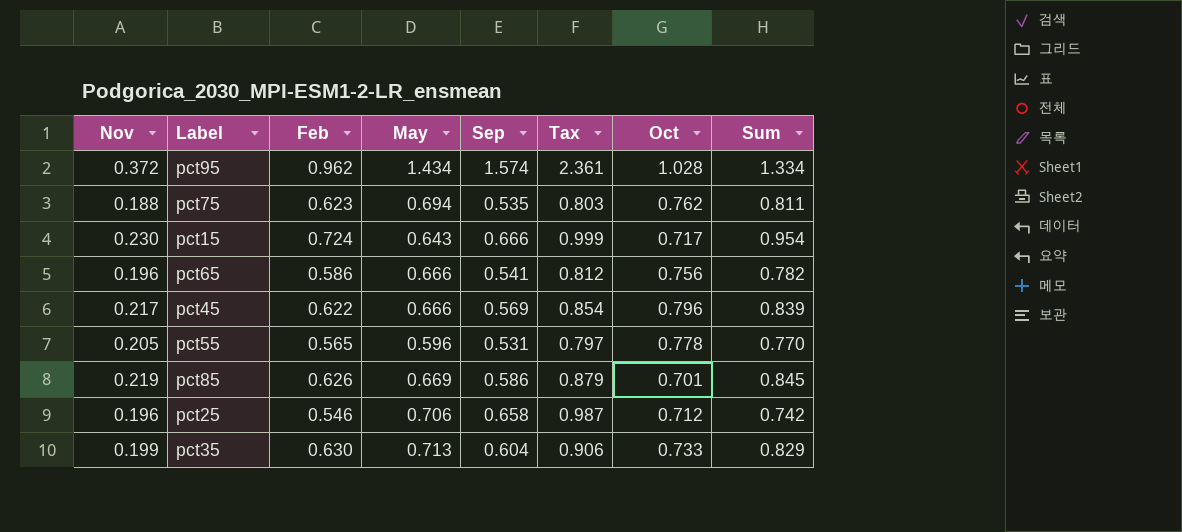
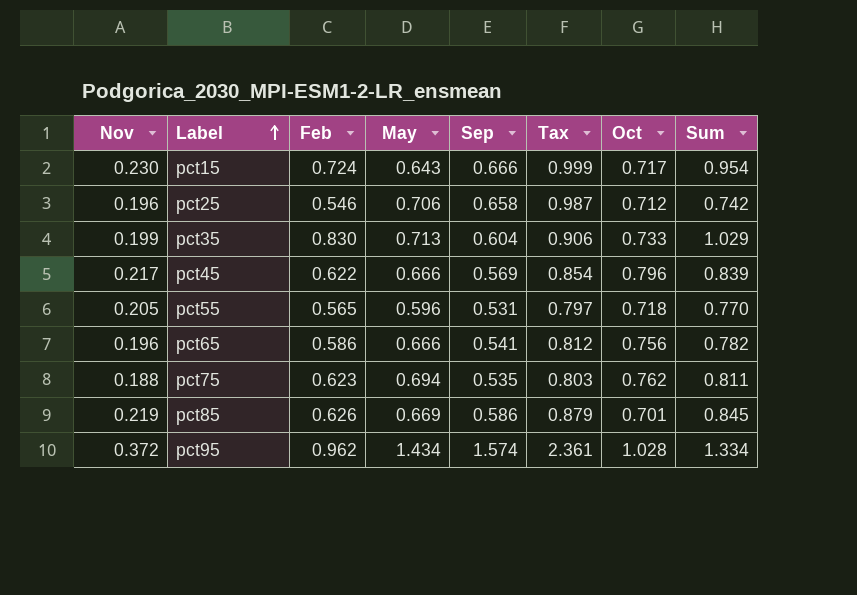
row order: none -> Label ascending
pct35 | Feb: 0.630 -> 0.830
pct35 | Sum: 0.829 -> 1.029
pct55 | Oct: 0.778 -> 0.718

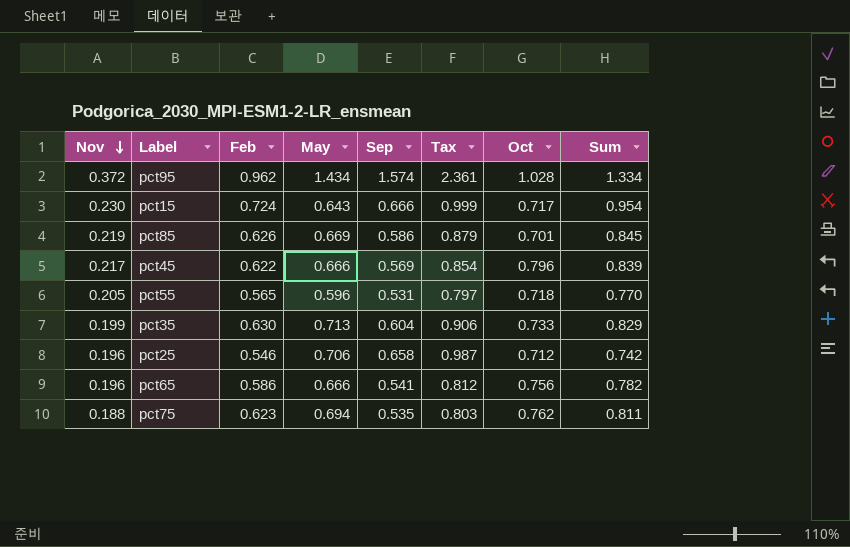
row order: Label ascending -> Nov descending
pct35 | Feb: 0.830 -> 0.630
pct35 | Sum: 1.029 -> 0.829

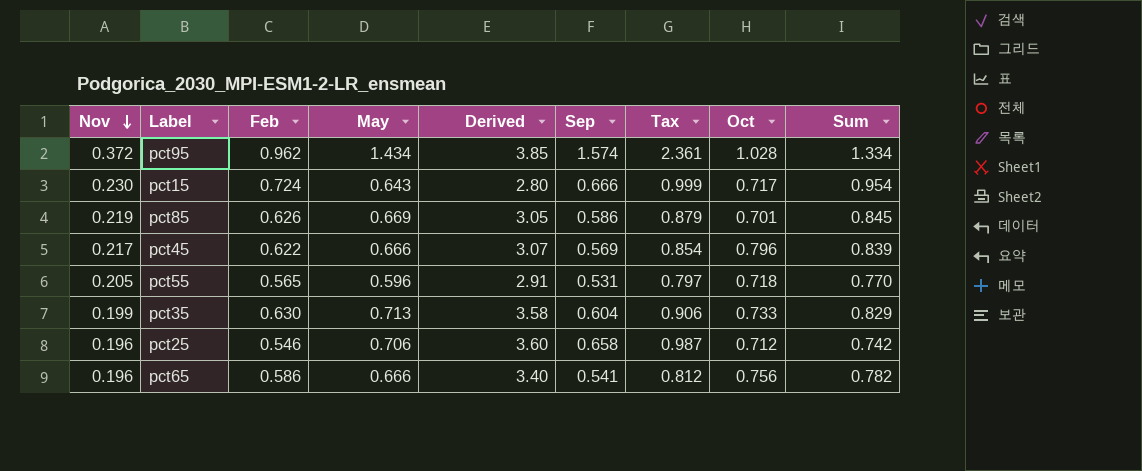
column Derived | formula: none -> [May] / [Nov]
row pct75: 0.188 | 0.623 | 0.694 | 0.535 | 0.803 | 0.762 | 0.811 -> none

